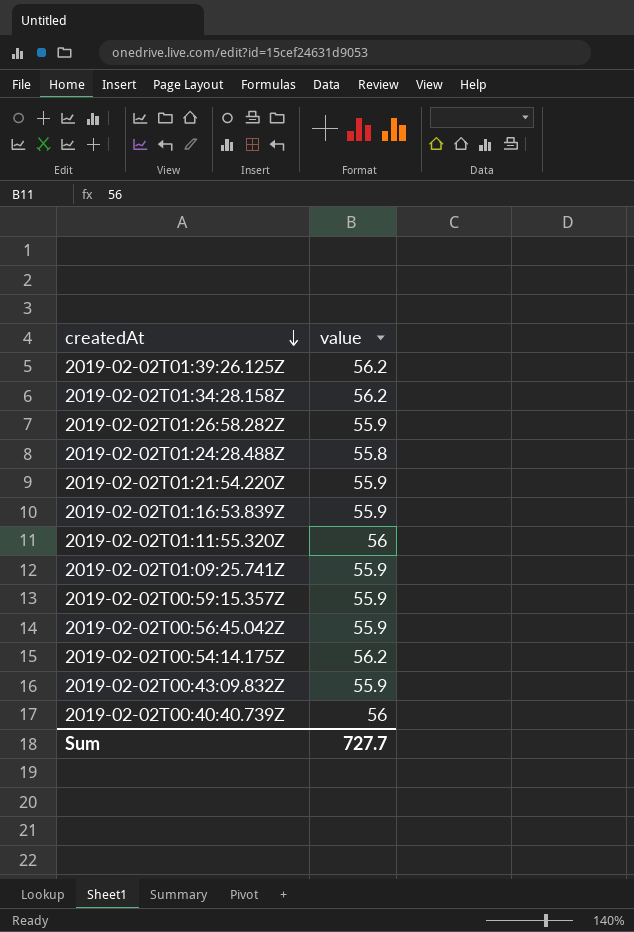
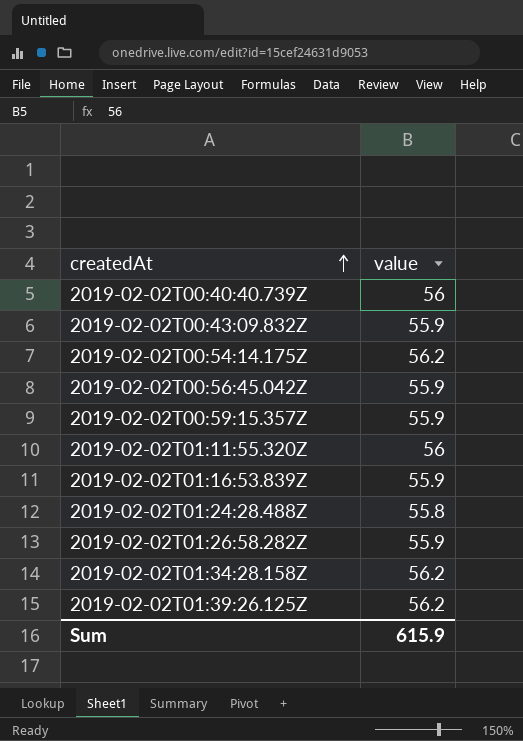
row order: createdAt descending -> createdAt ascending
row 2019-02-02T01:21:54.220Z: 55.9 -> none
row 2019-02-02T01:09:25.741Z: 55.9 -> none
Sum | value: 727.7 -> 615.9

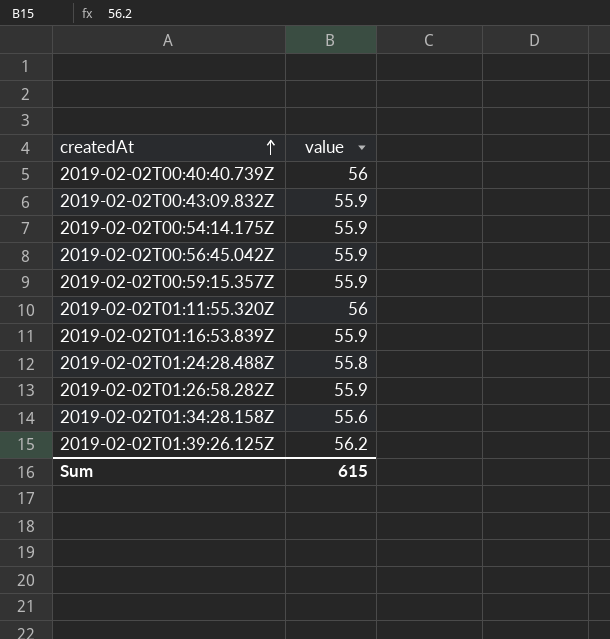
2019-02-02T00:54:14.175Z | value: 56.2 -> 55.9
2019-02-02T01:34:28.158Z | value: 56.2 -> 55.6
Sum | value: 615.9 -> 615

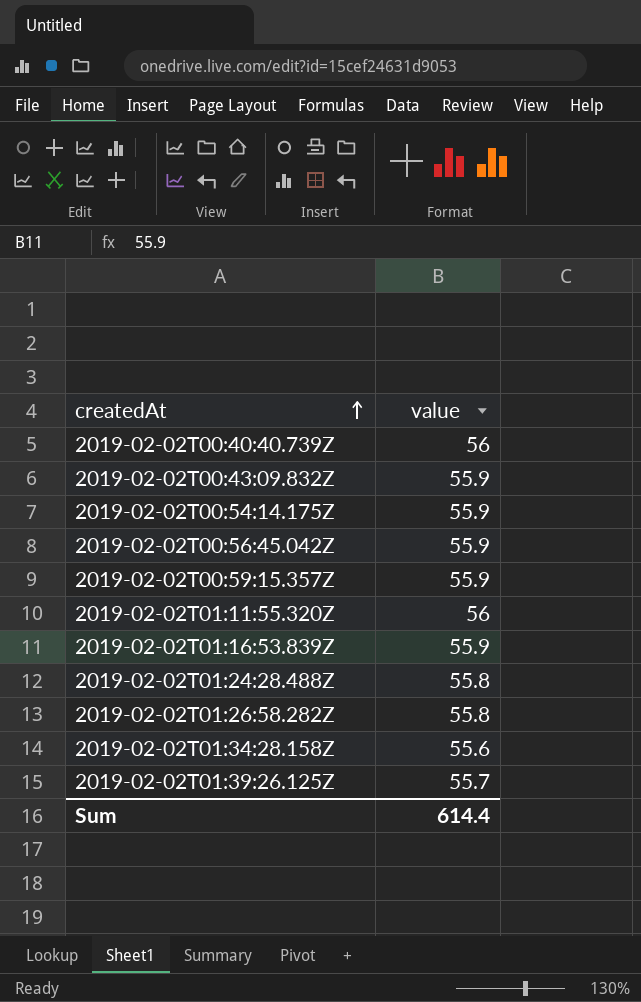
2019-02-02T01:26:58.282Z | value: 55.9 -> 55.8
2019-02-02T01:39:26.125Z | value: 56.2 -> 55.7
Sum | value: 615 -> 614.4

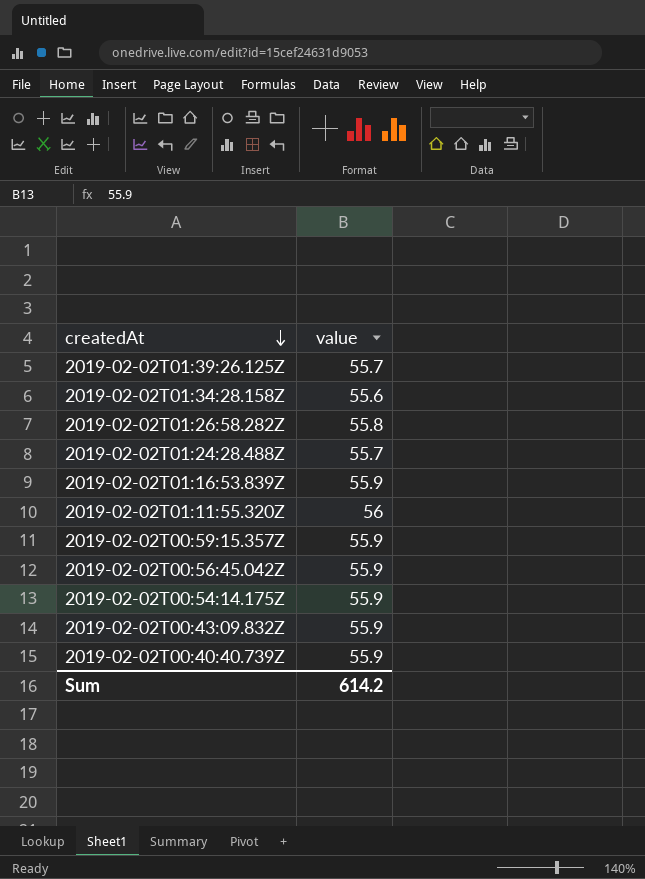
row order: createdAt ascending -> createdAt descending
2019-02-02T01:24:28.488Z | value: 55.8 -> 55.7
2019-02-02T00:40:40.739Z | value: 56 -> 55.9
Sum | value: 614.4 -> 614.2

